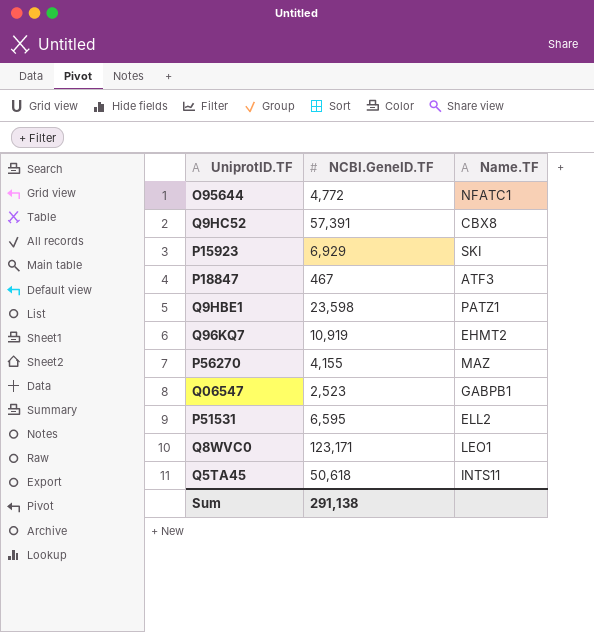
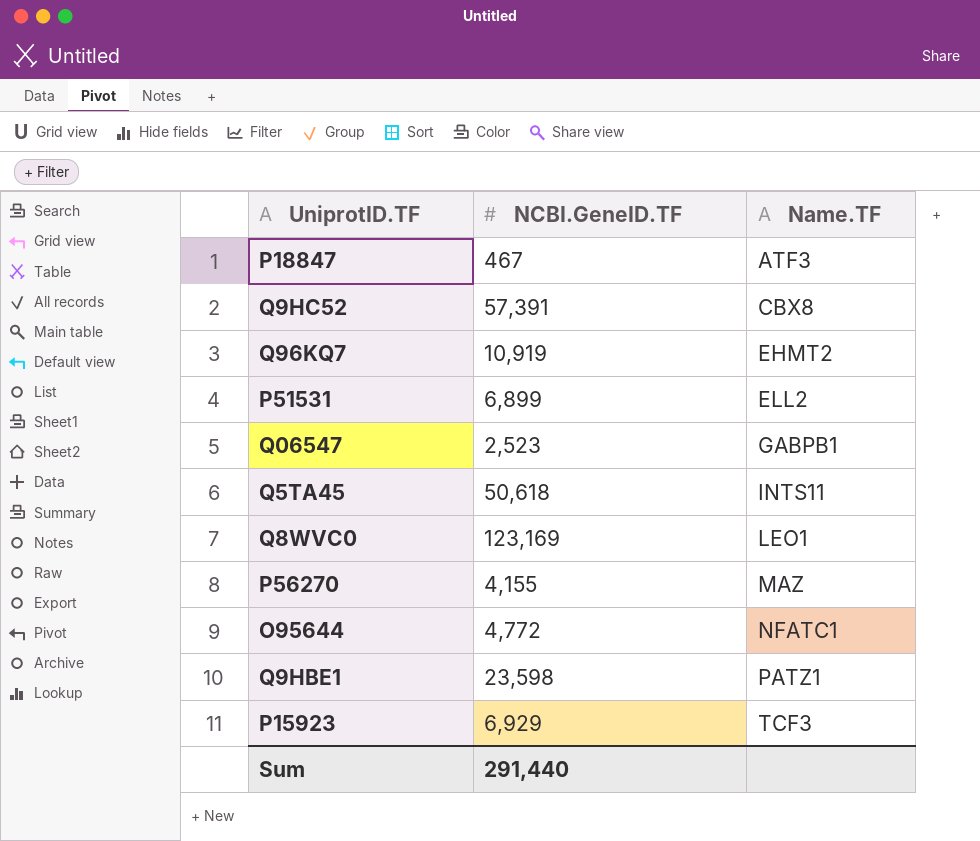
row order: none -> Name.TF ascending
P51531 | NCBI.GeneID.TF: 6,595 -> 6,899
Q8WVC0 | NCBI.GeneID.TF: 123,171 -> 123,169
P15923 | Name.TF: SKI -> TCF3
Sum | NCBI.GeneID.TF: 291,138 -> 291,440

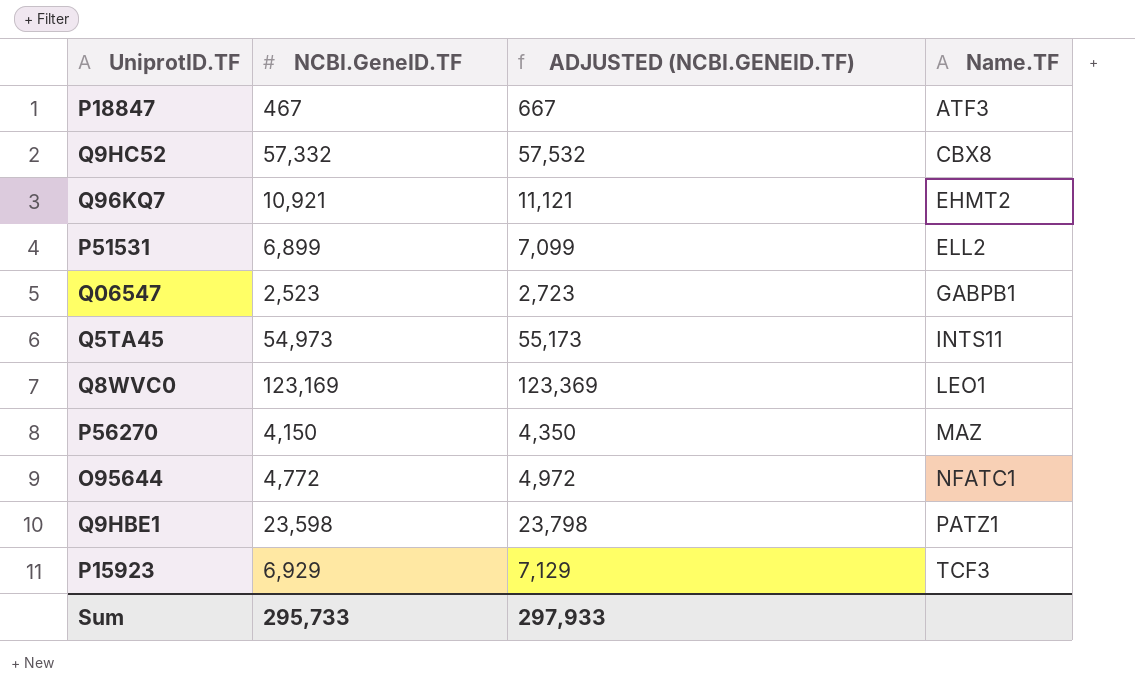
column ADJUSTED (NCBI.GENEID.TF) | formula: none -> [NCBI.GeneID.TF] + 200
Q9HC52 | NCBI.GeneID.TF: 57,391 -> 57,332
Q96KQ7 | NCBI.GeneID.TF: 10,919 -> 10,921
Q5TA45 | NCBI.GeneID.TF: 50,618 -> 54,973
P56270 | NCBI.GeneID.TF: 4,155 -> 4,150
Sum | NCBI.GeneID.TF: 291,440 -> 295,733

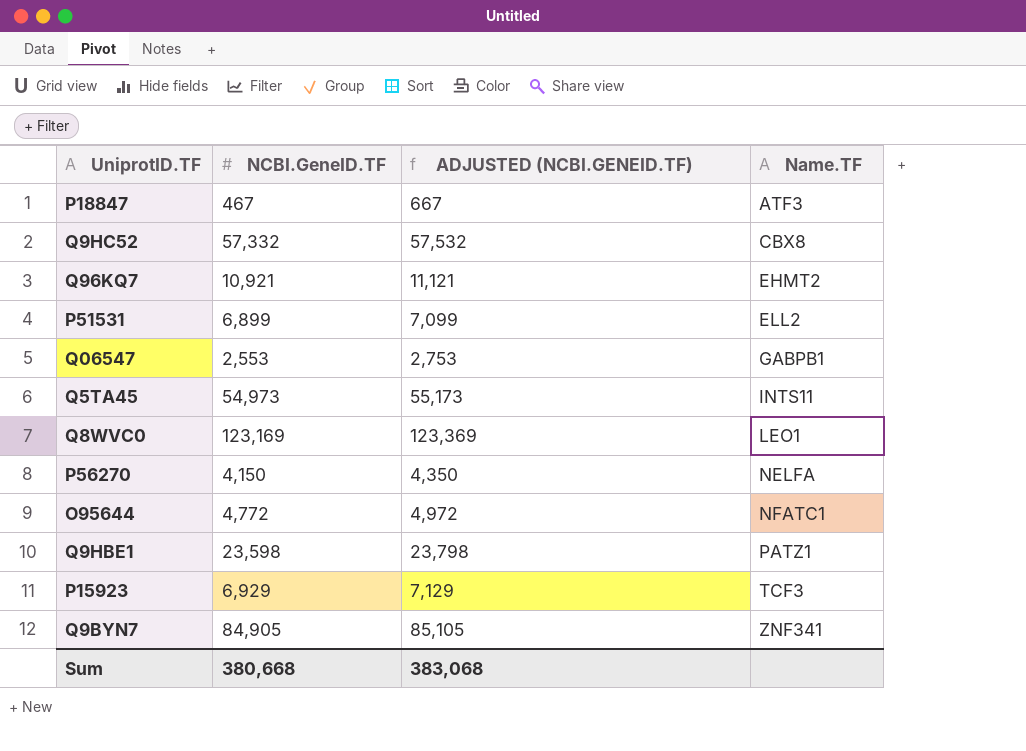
Q06547 | NCBI.GeneID.TF: 2,523 -> 2,553
Q06547 | ADJUSTED (NCBI.GENEID.TF): 2,723 -> 2,753
P56270 | Name.TF: MAZ -> NELFA
row Q9BYN7: none -> 84,905 | 85,105 | ZNF341
Sum | NCBI.GeneID.TF: 295,733 -> 380,668
Sum | ADJUSTED (NCBI.GENEID.TF): 297,933 -> 383,068

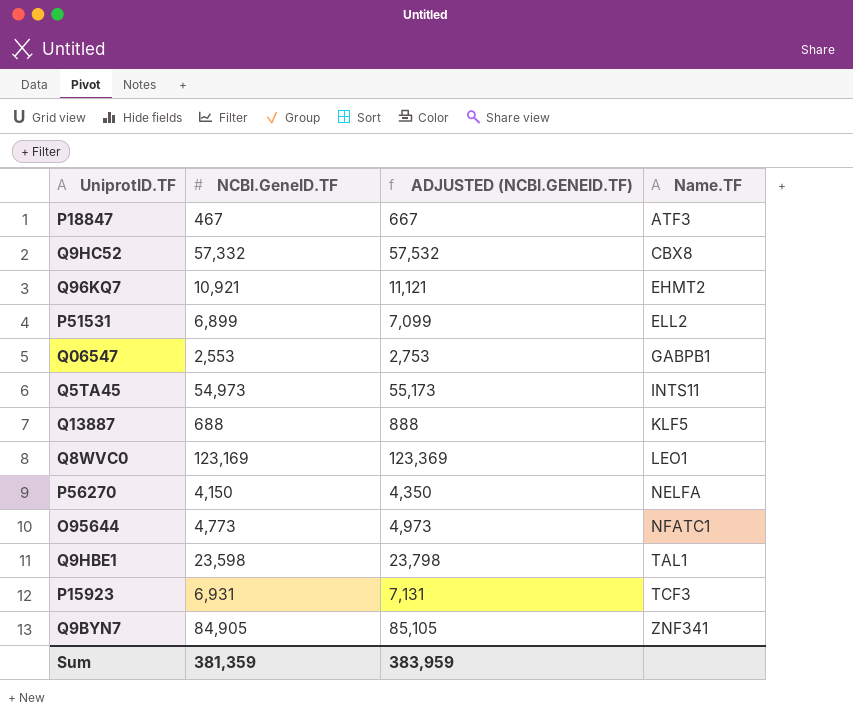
row Q13887: none -> 688 | 888 | KLF5
O95644 | NCBI.GeneID.TF: 4,772 -> 4,773
O95644 | ADJUSTED (NCBI.GENEID.TF): 4,972 -> 4,973
Q9HBE1 | Name.TF: PATZ1 -> TAL1
P15923 | NCBI.GeneID.TF: 6,929 -> 6,931
P15923 | ADJUSTED (NCBI.GENEID.TF): 7,129 -> 7,131
Sum | NCBI.GeneID.TF: 380,668 -> 381,359
Sum | ADJUSTED (NCBI.GENEID.TF): 383,068 -> 383,959

